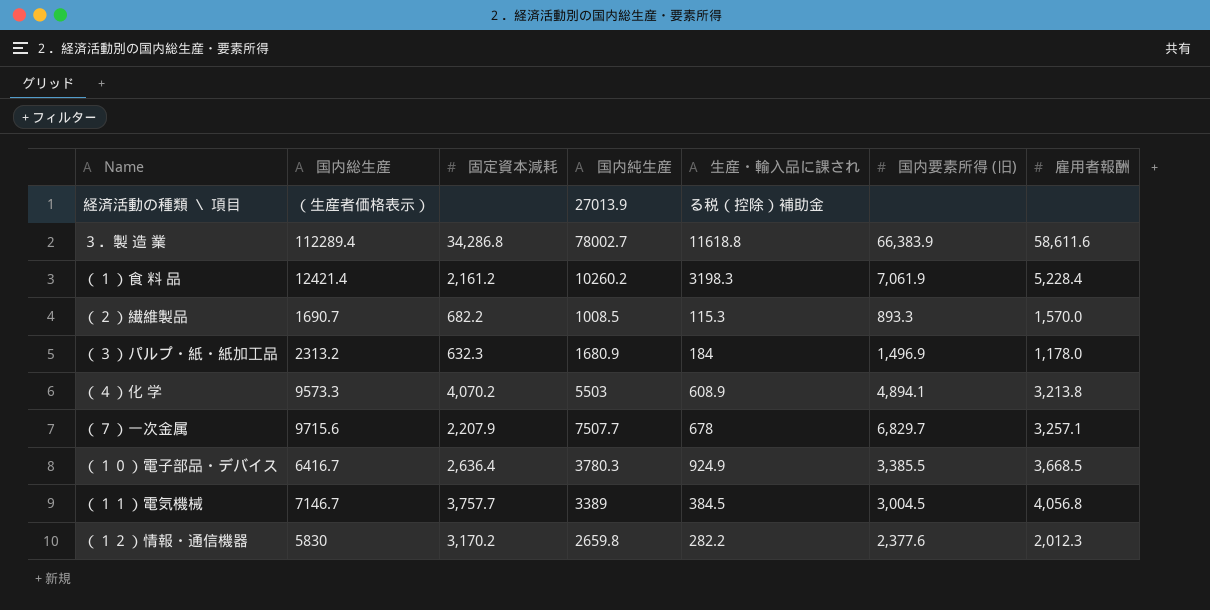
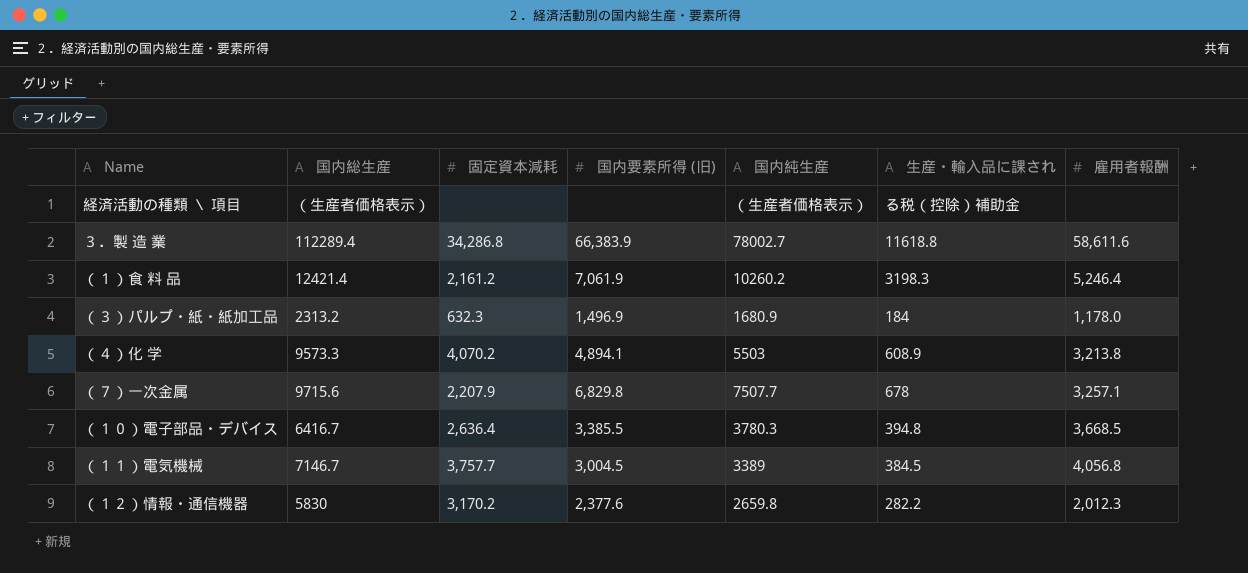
column 国内要素所得 (旧) | position: 6 -> 4
row （２）繊維製品: 1690.7 | 682.2 | 1008.5 | 115.3 | 893.3 | 1,570.0 -> none
経済活動の種類 ＼ 項目 | 国内純生産: 27013.9 -> （生産者価格表示）
（１）食 料 品 | 雇用者報酬: 5,228.4 -> 5,246.4
（７）一次金属 | 国内要素所得 (旧): 6,829.7 -> 6,829.8
（１０）電子部品・デバイス | 生産・輸入品に課され: 924.9 -> 394.8

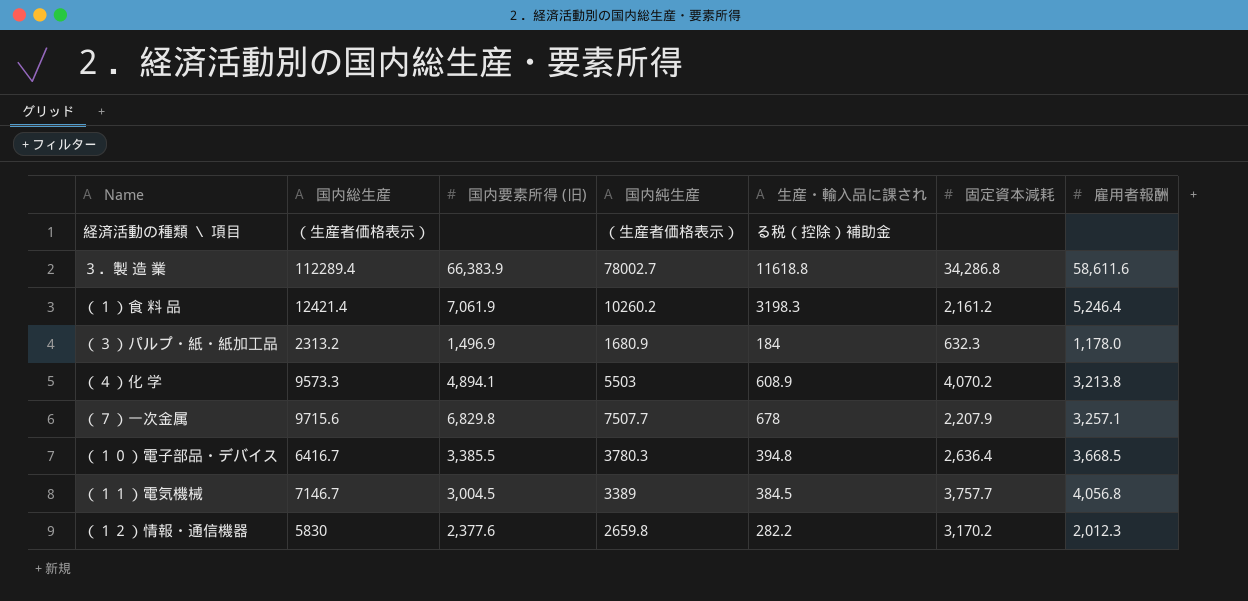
column 固定資本減耗 | position: 3 -> 6

